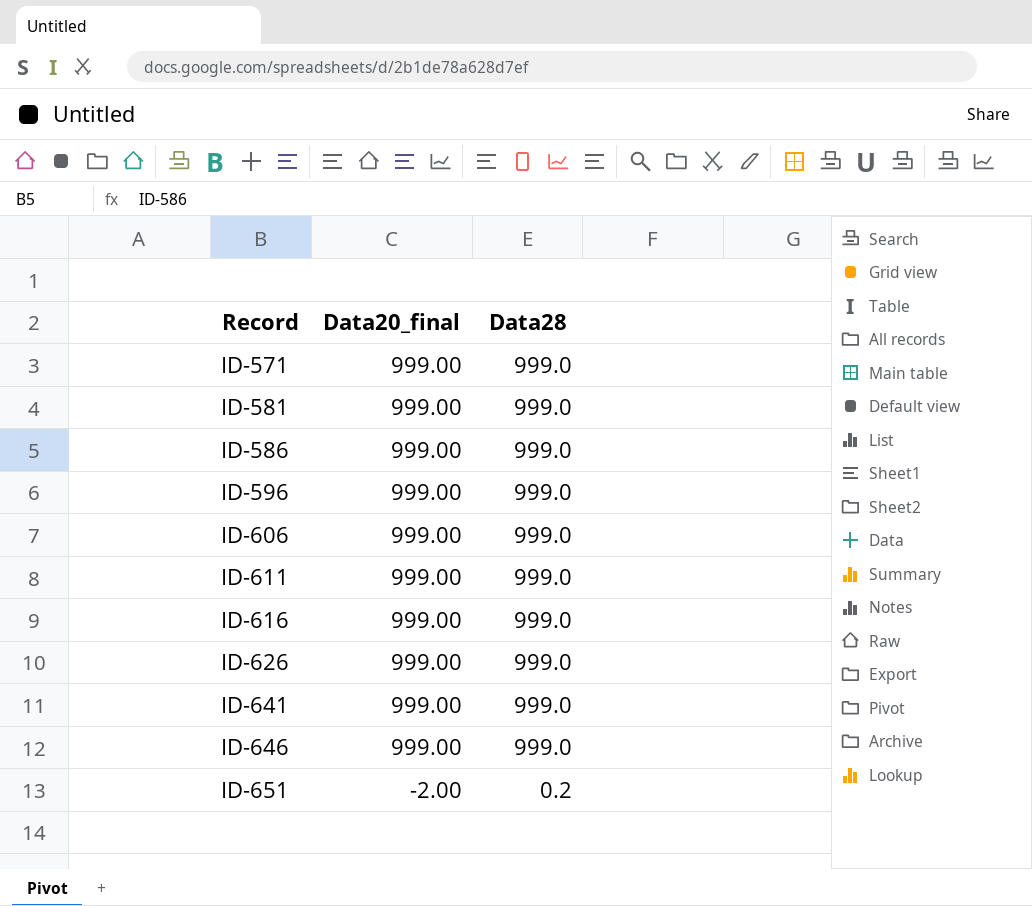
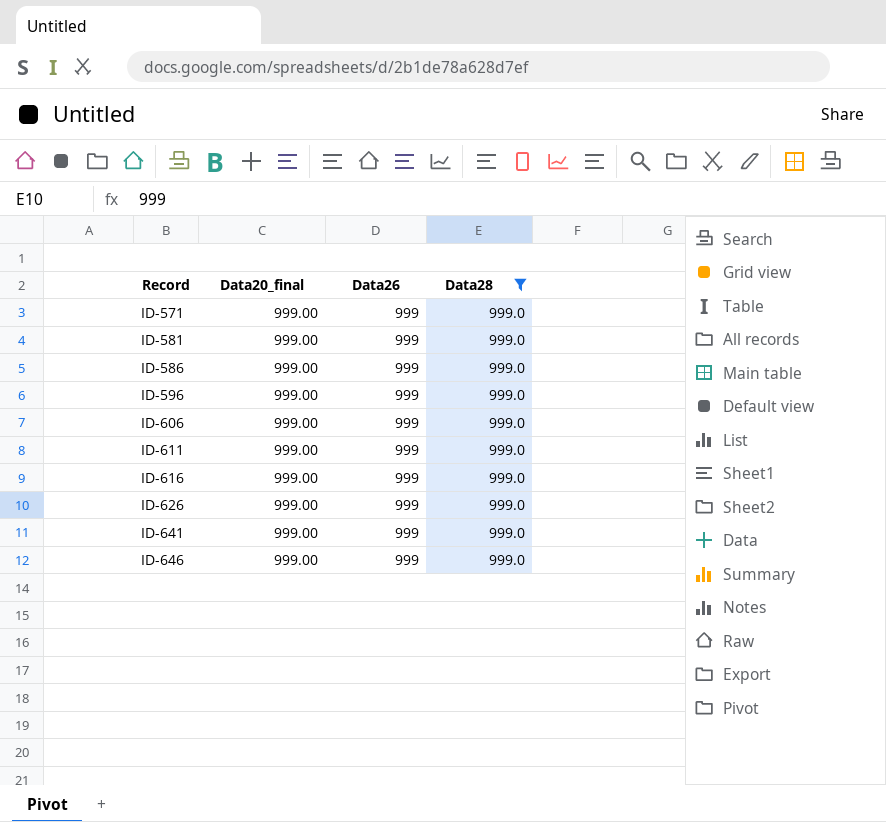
filter: none -> Data28 = 999.0
column Data26 | position: none -> 3

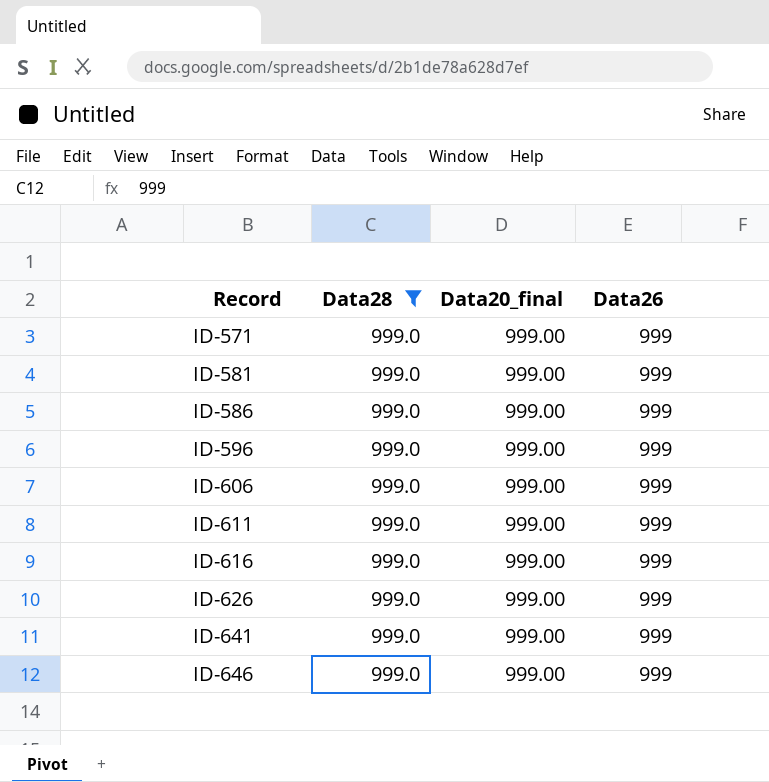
column Data28 | position: 4 -> 2

